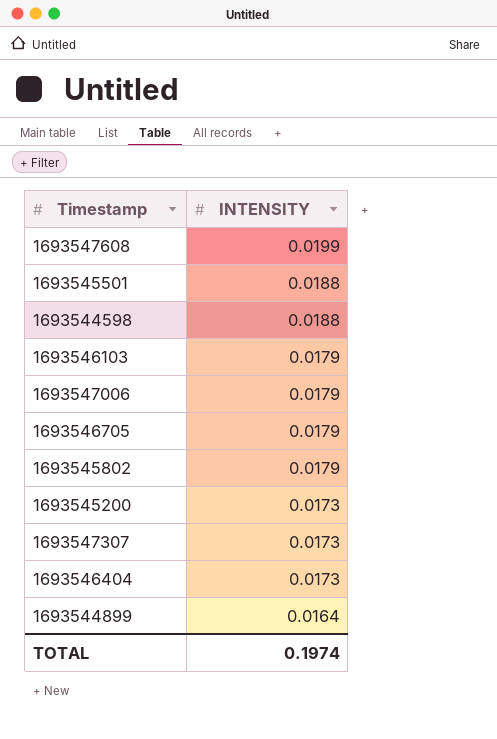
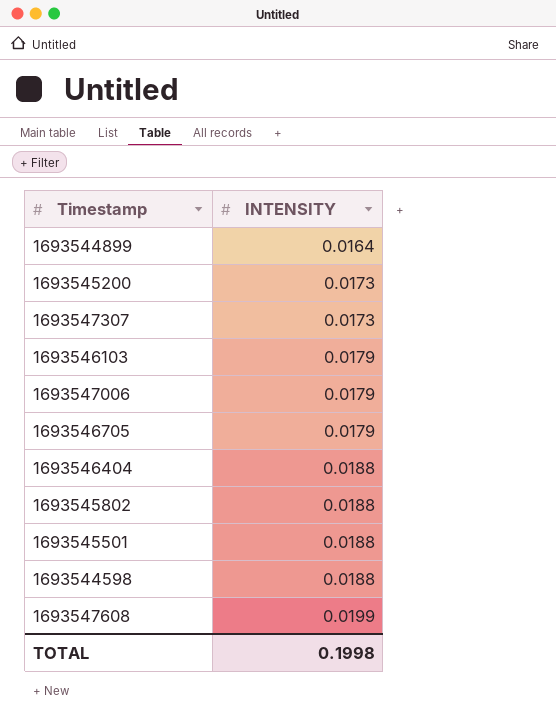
row order: INTENSITY descending -> INTENSITY ascending
1693546404 | INTENSITY: 0.0173 -> 0.0188
1693545802 | INTENSITY: 0.0179 -> 0.0188
TOTAL | INTENSITY: 0.1974 -> 0.1998

